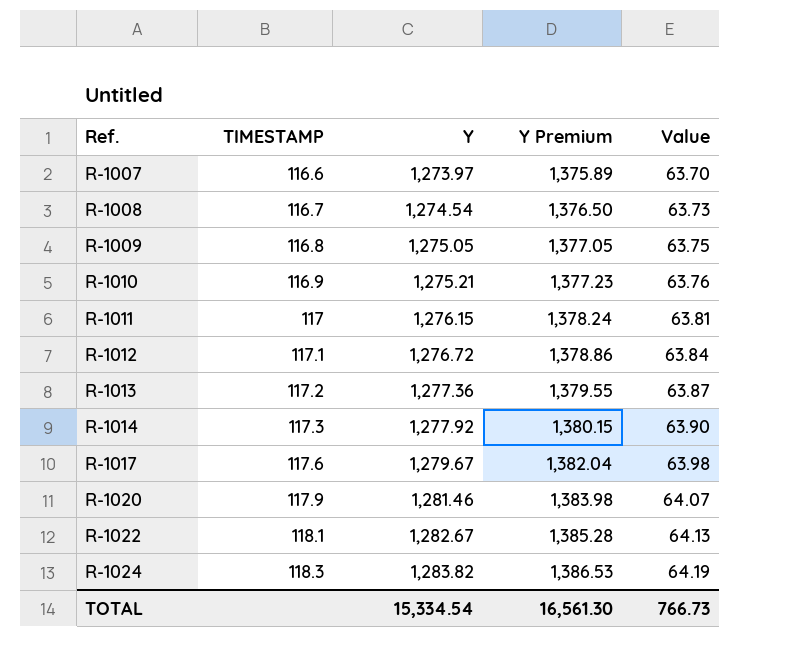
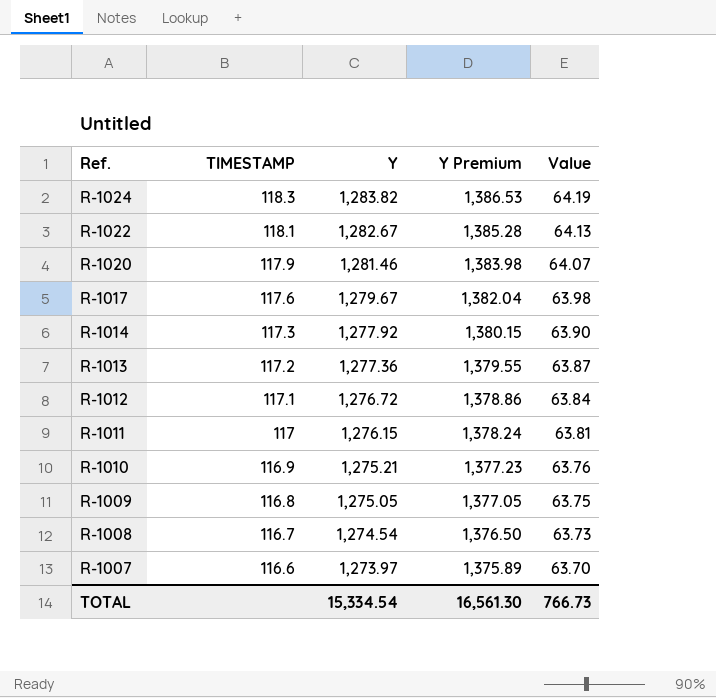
row order: Ref. ascending -> Ref. descending

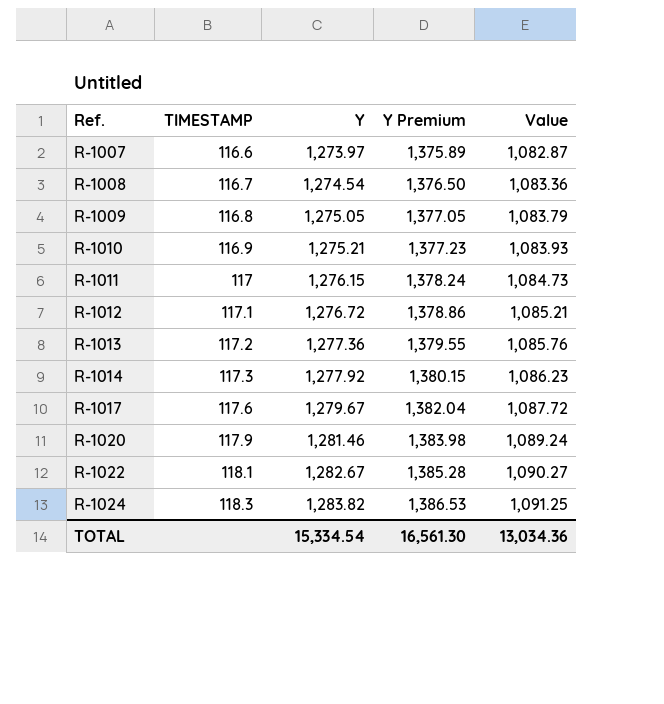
row order: Ref. descending -> Ref. ascending
column Value | formula: [Y] * 0.05 -> [Y] * 0.85
TOTAL | Value: 766.73 -> 13,034.36

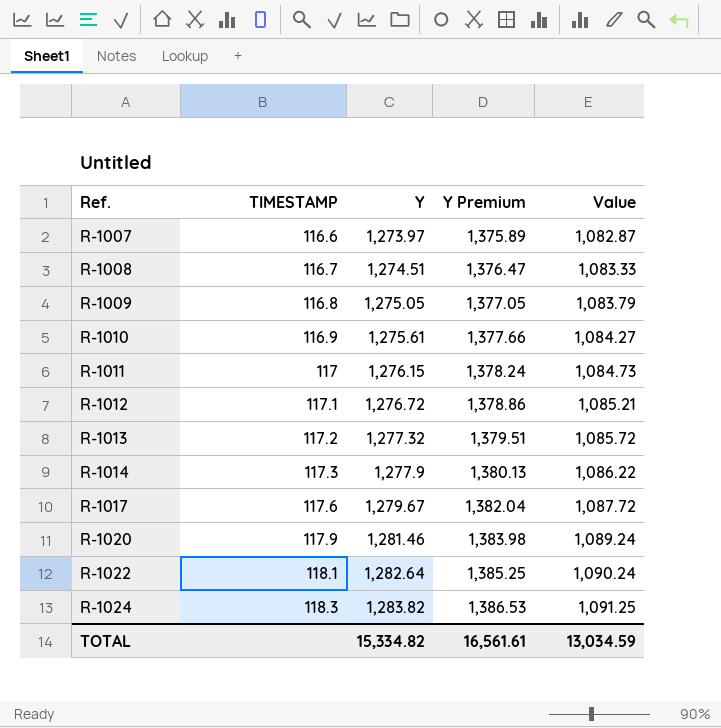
R-1008 | Y: 1,274.54 -> 1,274.51
R-1008 | Y Premium: 1,376.50 -> 1,376.47
R-1008 | Value: 1,083.36 -> 1,083.33
R-1010 | Y: 1,275.21 -> 1,275.61
R-1010 | Y Premium: 1,377.23 -> 1,377.66
R-1010 | Value: 1,083.93 -> 1,084.27
R-1013 | Y: 1,277.36 -> 1,277.32
R-1013 | Y Premium: 1,379.55 -> 1,379.51
R-1013 | Value: 1,085.76 -> 1,085.72
R-1014 | Y: 1,277.92 -> 1,277.9
R-1014 | Y Premium: 1,380.15 -> 1,380.13
R-1014 | Value: 1,086.23 -> 1,086.22
R-1022 | Y: 1,282.67 -> 1,282.64
R-1022 | Y Premium: 1,385.28 -> 1,385.25
R-1022 | Value: 1,090.27 -> 1,090.24
TOTAL | Y: 15,334.54 -> 15,334.82
TOTAL | Y Premium: 16,561.30 -> 16,561.61
TOTAL | Value: 13,034.36 -> 13,034.59

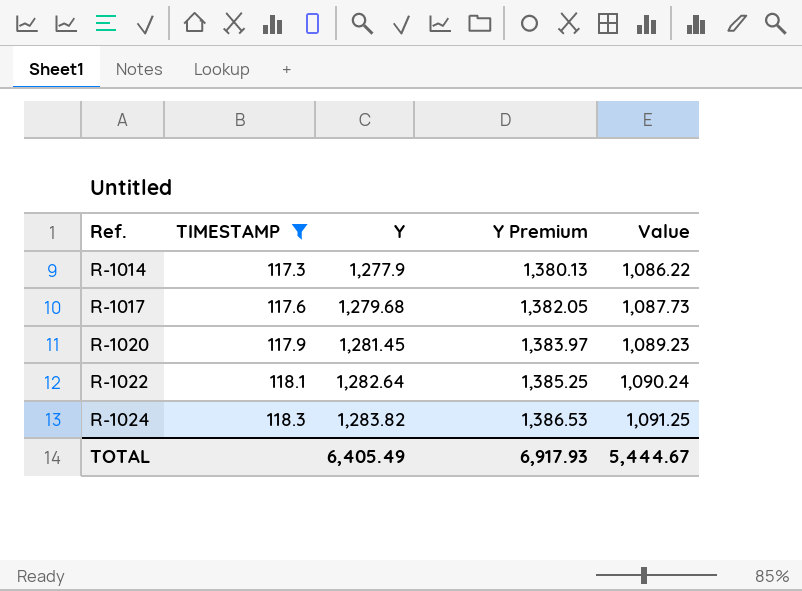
filter: none -> TIMESTAMP >= 117.3
R-1017 | Y: 1,279.67 -> 1,279.68
R-1017 | Y Premium: 1,382.04 -> 1,382.05
R-1017 | Value: 1,087.72 -> 1,087.73
R-1020 | Y: 1,281.46 -> 1,281.45
R-1020 | Y Premium: 1,383.98 -> 1,383.97
R-1020 | Value: 1,089.24 -> 1,089.23
TOTAL | Y: 15,334.82 -> 6,405.49
TOTAL | Y Premium: 16,561.61 -> 6,917.93
TOTAL | Value: 13,034.59 -> 5,444.67

